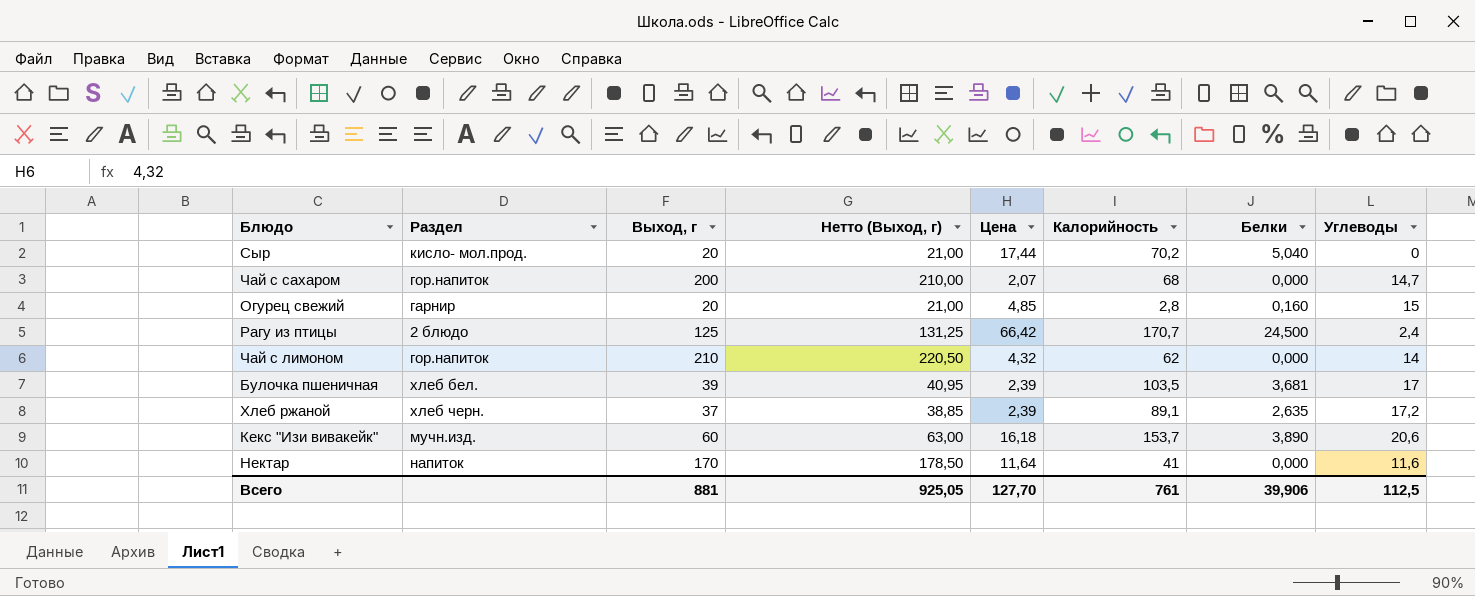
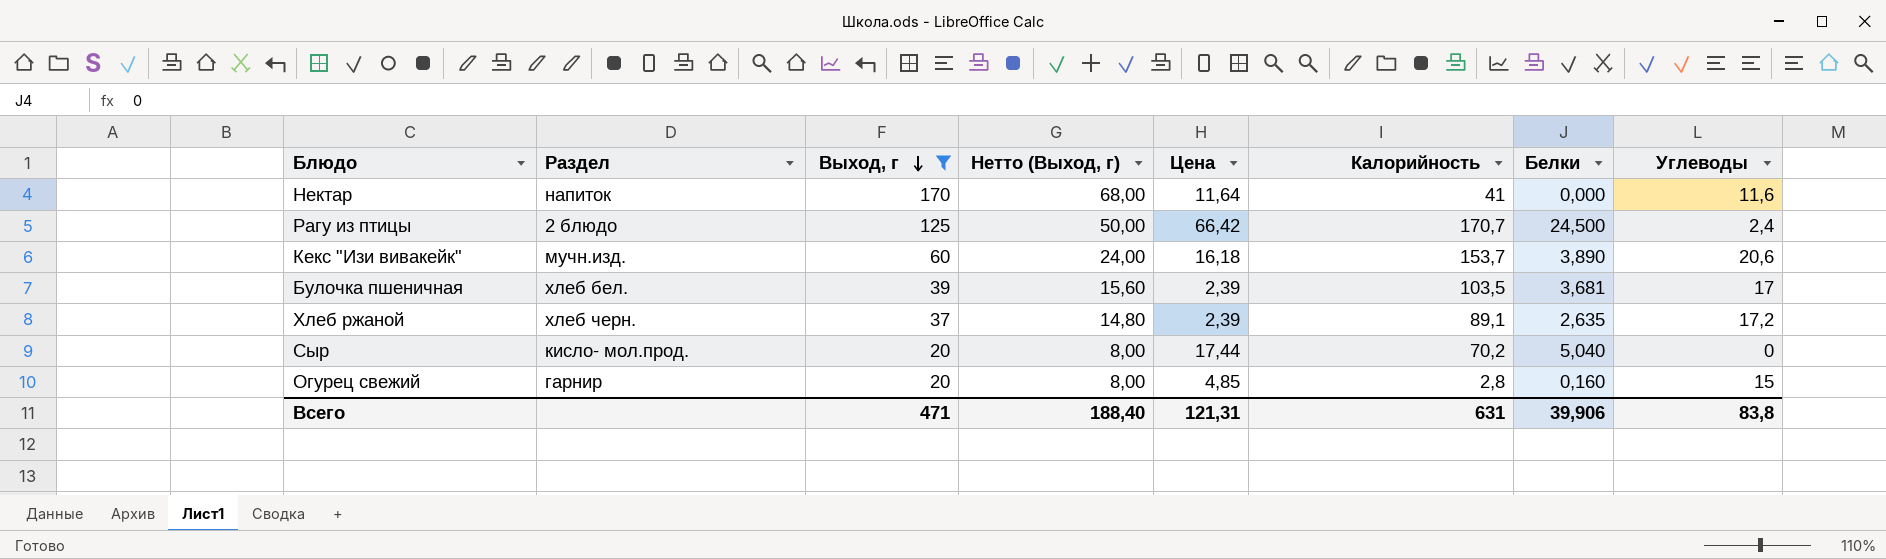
filter: none -> Выход, г <= 170
row order: none -> Выход, г descending
column Нетто (Выход, г) | formula: [Выход, г] * 1,05 -> [Выход, г] * 0,4
Всего | Выход, г: 881 -> 471
Всего | Нетто (Выход, г): 925,05 -> 188,40
Всего | Цена: 127,70 -> 121,31
Всего | Калорийность: 761 -> 631
Всего | Углеводы: 112,5 -> 83,8

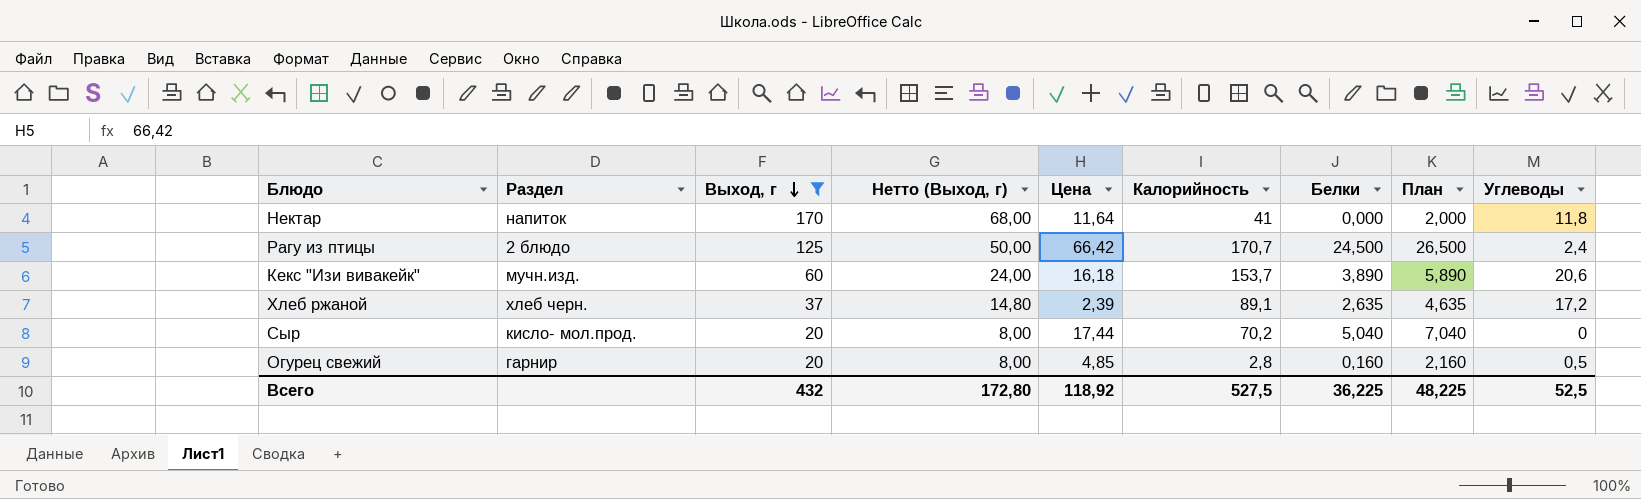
column План | formula: none -> [Белки] + 2
row Булочка пшеничная: хлеб бел. | 39 | 15,60 | 2,39 | 103,5 | 3,681 | 17 -> none
Нектар | Углеводы: 11,6 -> 11,8
Огурец свежий | Углеводы: 15 -> 0,5
Всего | Выход, г: 471 -> 432
Всего | Нетто (Выход, г): 188,40 -> 172,80
Всего | Цена: 121,31 -> 118,92
Всего | Калорийность: 631 -> 527,5
Всего | Белки: 39,906 -> 36,225
Всего | Углеводы: 83,8 -> 52,5

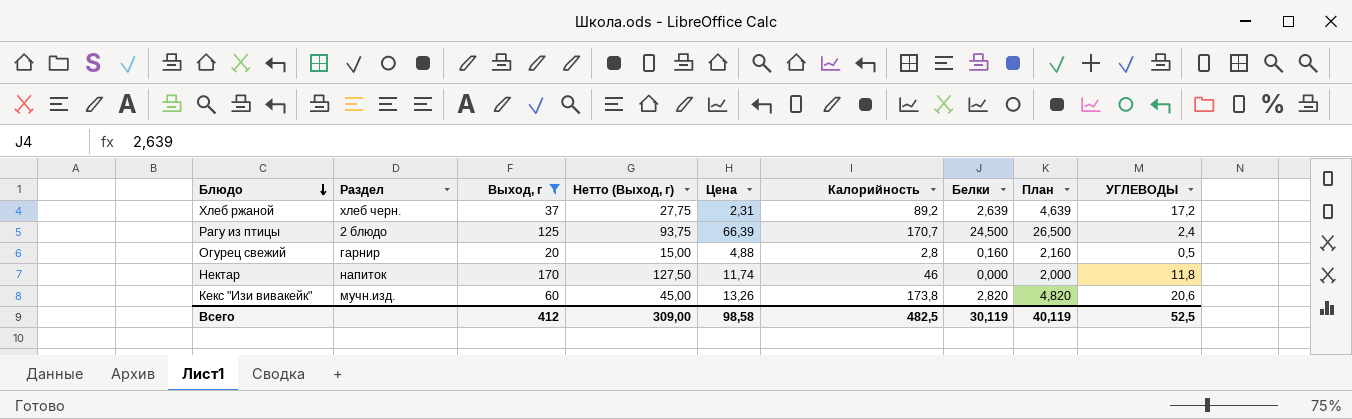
row order: Выход, г descending -> Блюдо descending
column Нетто (Выход, г) | formula: [Выход, г] * 0,4 -> [Выход, г] * 0,75
column name: Углеводы -> УГЛЕВОДЫ
row Сыр: кисло- мол.прод. | 20 | 8,00 | 17,44 | 70,2 | 5,040 | 7,040 | 0 -> none
Хлеб ржаной | Цена: 2,39 -> 2,31
Хлеб ржаной | Калорийность: 89,1 -> 89,2
Хлеб ржаной | Белки: 2,635 -> 2,639
Хлеб ржаной | План: 4,635 -> 4,639
Рагу из птицы | Цена: 66,42 -> 66,39
Огурец свежий | Цена: 4,85 -> 4,88
Нектар | Цена: 11,64 -> 11,74
Нектар | Калорийность: 41 -> 46
Кекс "Изи вивакейк" | Цена: 16,18 -> 13,26
Кекс "Изи вивакейк" | Калорийность: 153,7 -> 173,8
Кекс "Изи вивакейк" | Белки: 3,890 -> 2,820
Кекс "Изи вивакейк" | План: 5,890 -> 4,820
Всего | Выход, г: 432 -> 412
Всего | Нетто (Выход, г): 172,80 -> 309,00
Всего | Цена: 118,92 -> 98,58
Всего | Калорийность: 527,5 -> 482,5
Всего | Белки: 36,225 -> 30,119
Всего | План: 48,225 -> 40,119

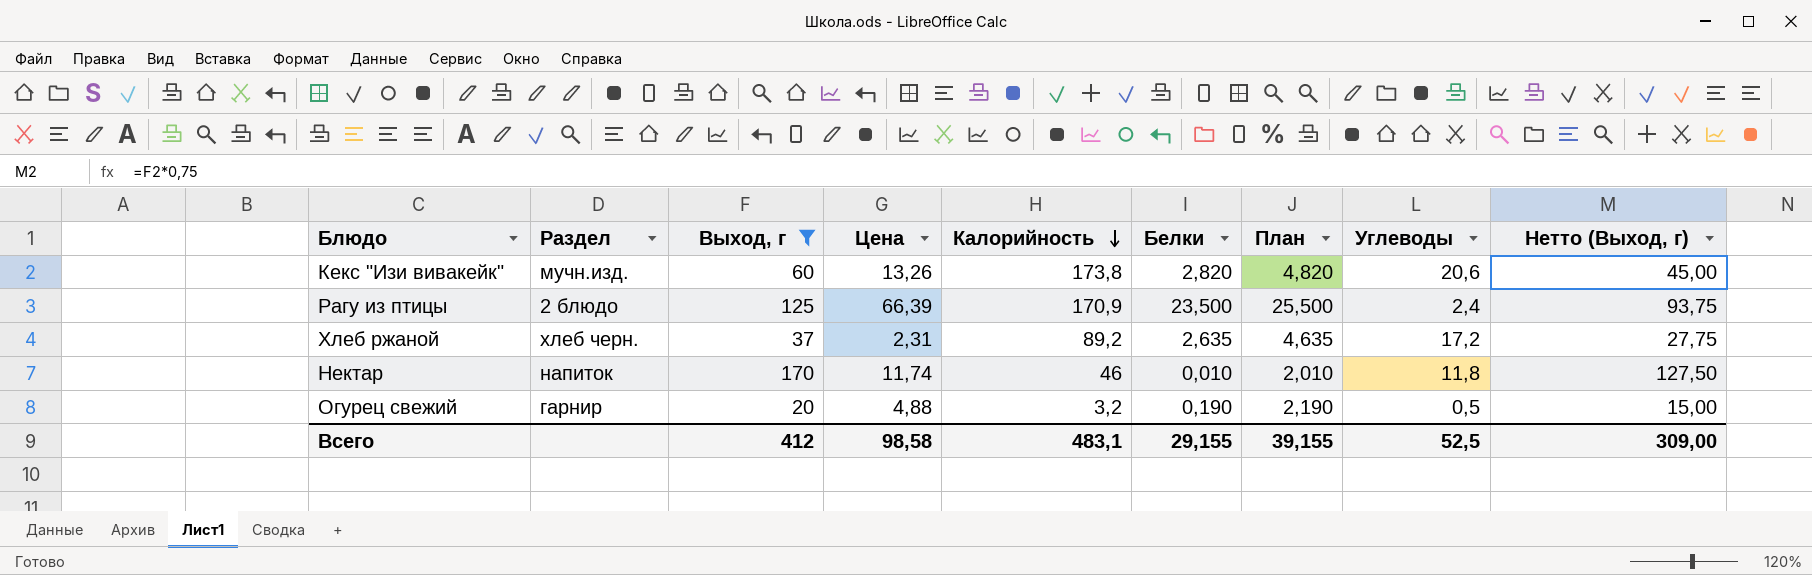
row order: Блюдо descending -> Калорийность descending
column name: УГЛЕВОДЫ -> Углеводы
column Нетто (Выход, г) | position: 4 -> 9
Рагу из птицы | Калорийность: 170,7 -> 170,9
Рагу из птицы | Белки: 24,500 -> 23,500
Рагу из птицы | План: 26,500 -> 25,500
Хлеб ржаной | Белки: 2,639 -> 2,635
Хлеб ржаной | План: 4,639 -> 4,635
Нектар | Белки: 0,000 -> 0,010
Нектар | План: 2,000 -> 2,010
Огурец свежий | Калорийность: 2,8 -> 3,2
Огурец свежий | Белки: 0,160 -> 0,190
Огурец свежий | План: 2,160 -> 2,190
Всего | Калорийность: 482,5 -> 483,1
Всего | Белки: 30,119 -> 29,155
Всего | План: 40,119 -> 39,155

